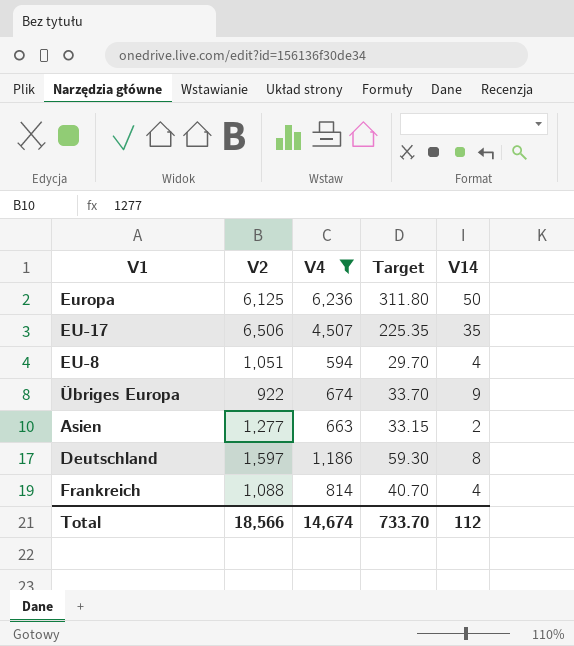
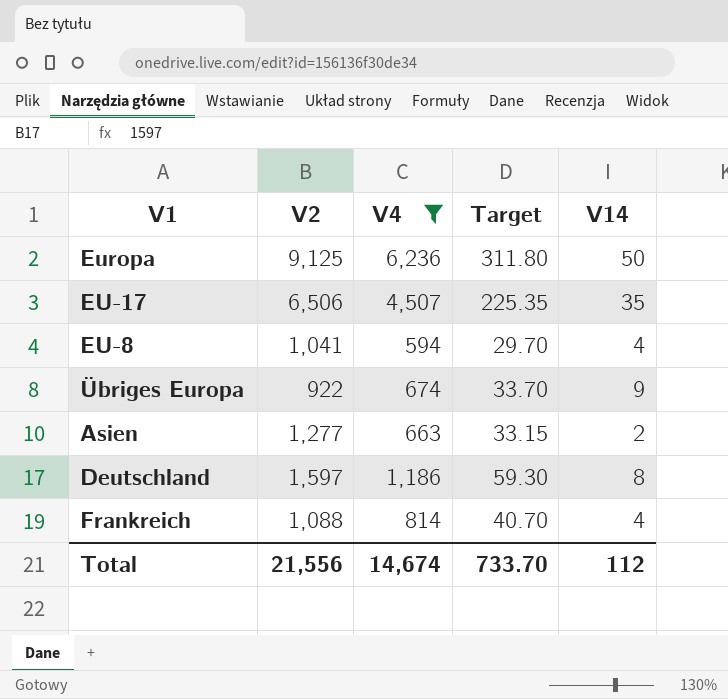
Europa | V2: 6,125 -> 9,125
EU-8 | V2: 1,051 -> 1,041
Total | V2: 18,566 -> 21,556

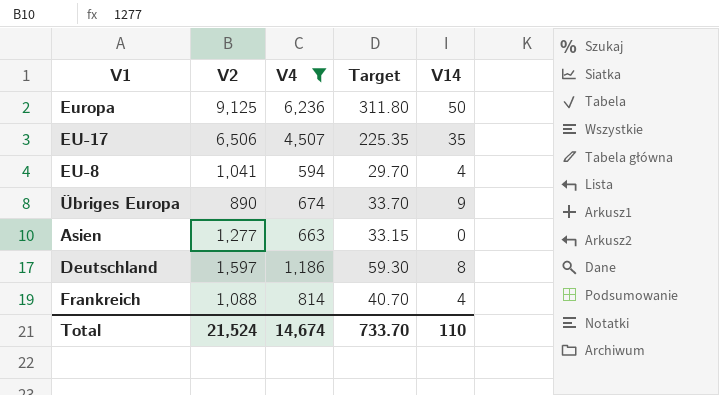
Übriges Europa | V2: 922 -> 890
Asien | V14: 2 -> 0
Total | V2: 21,556 -> 21,524
Total | V14: 112 -> 110

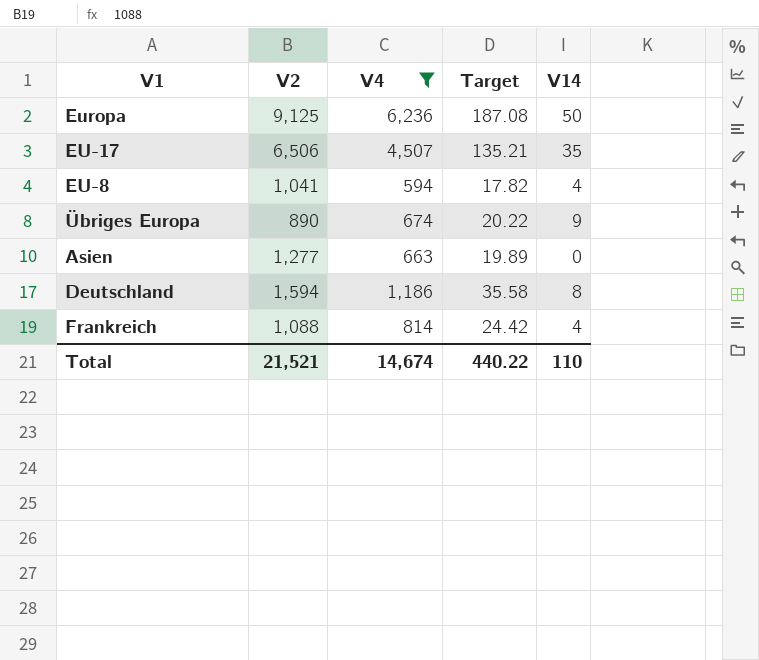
column Target | formula: [V4] * 0.05 -> [V4] * 0.03
Deutschland | V2: 1,597 -> 1,594
Total | V2: 21,524 -> 21,521
Total | Target: 733.70 -> 440.22

